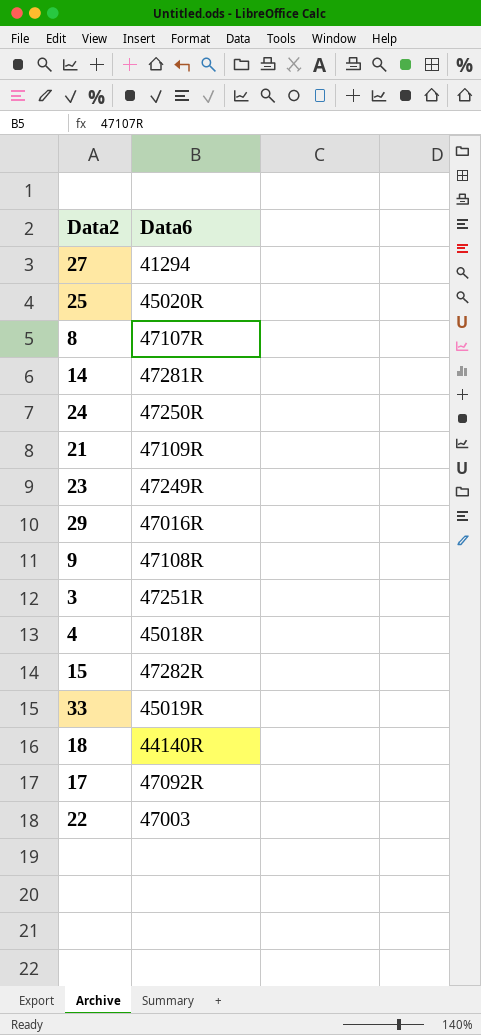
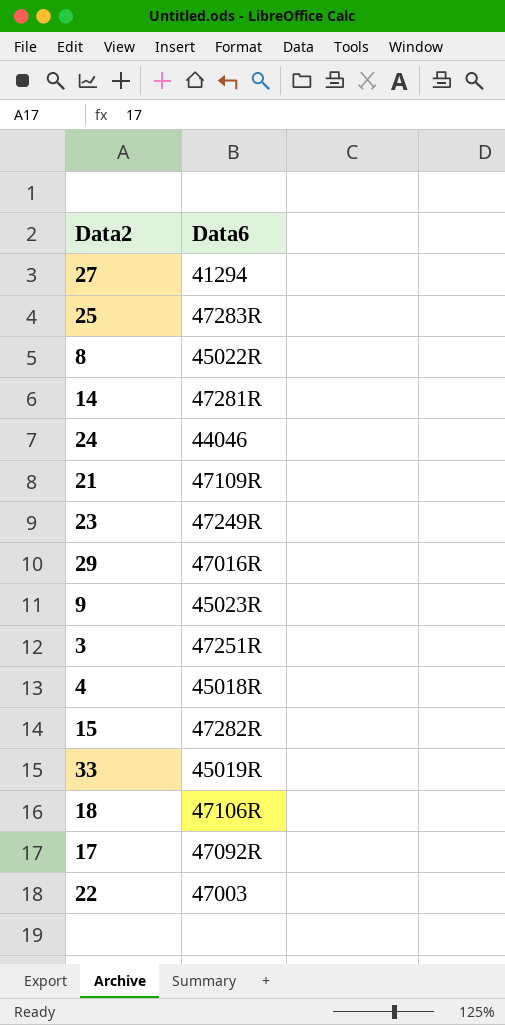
25 | Data6: 45020R -> 47283R
8 | Data6: 47107R -> 45022R
24 | Data6: 47250R -> 44046
9 | Data6: 47108R -> 45023R
18 | Data6: 44140R -> 47106R

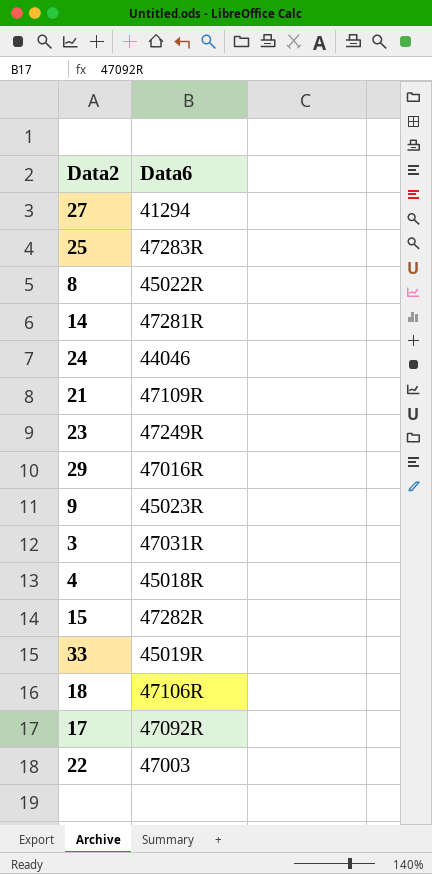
3 | Data6: 47251R -> 47031R

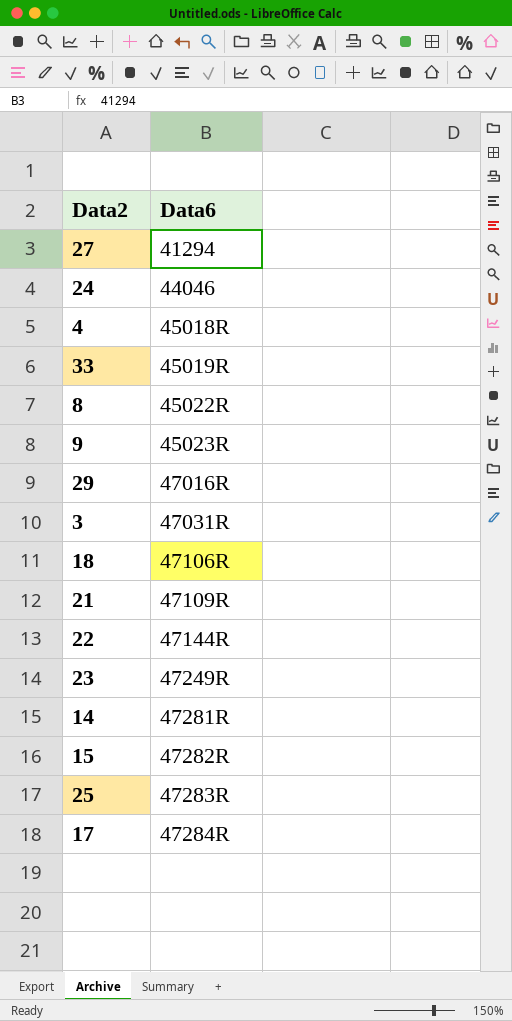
row order: none -> Data6 ascending
22 | Data6: 47003 -> 47144R
17 | Data6: 47092R -> 47284R

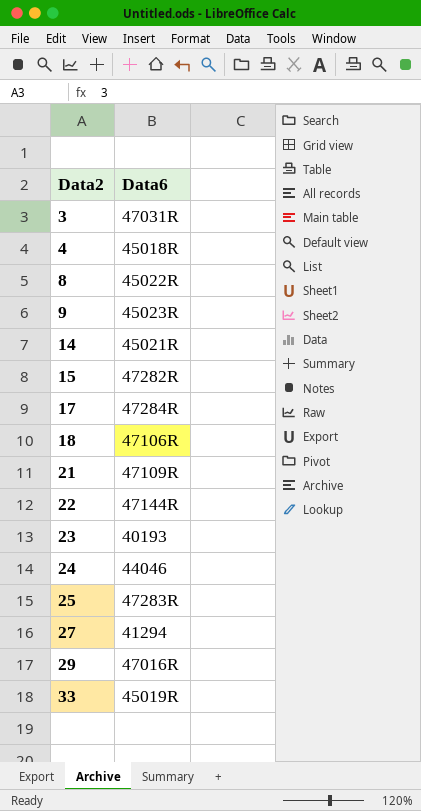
row order: Data6 ascending -> Data2 ascending
14 | Data6: 47281R -> 45021R
23 | Data6: 47249R -> 40193

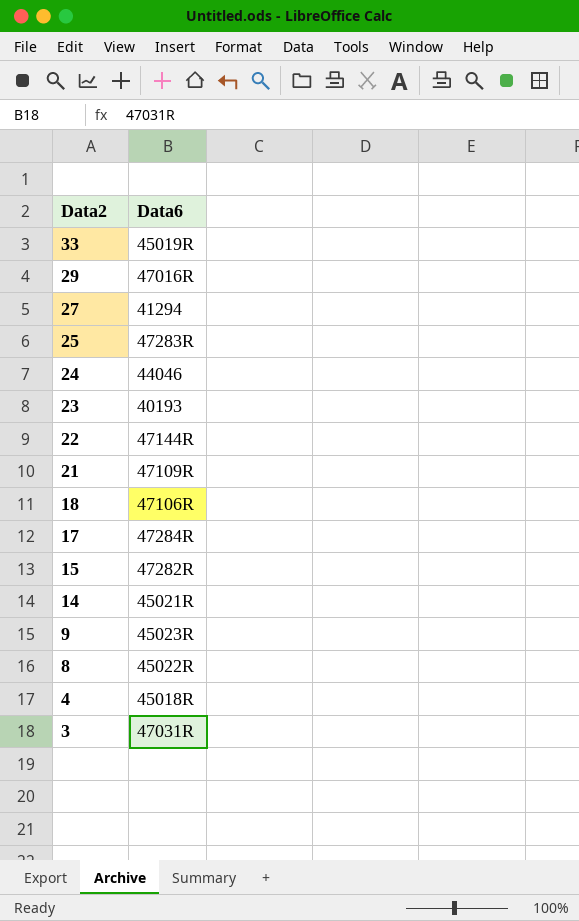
row order: Data2 ascending -> Data2 descending

